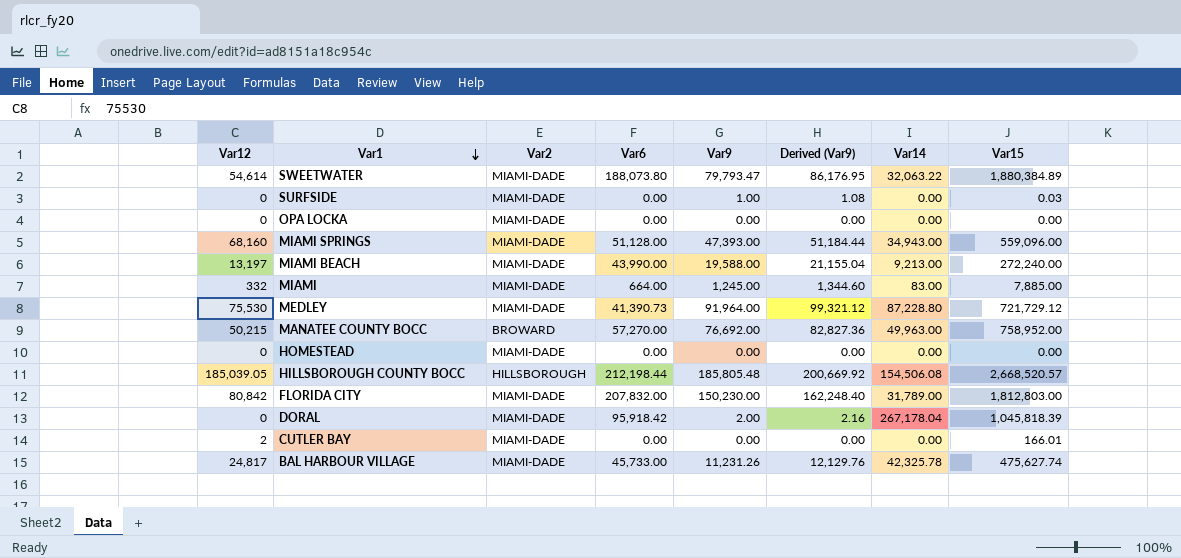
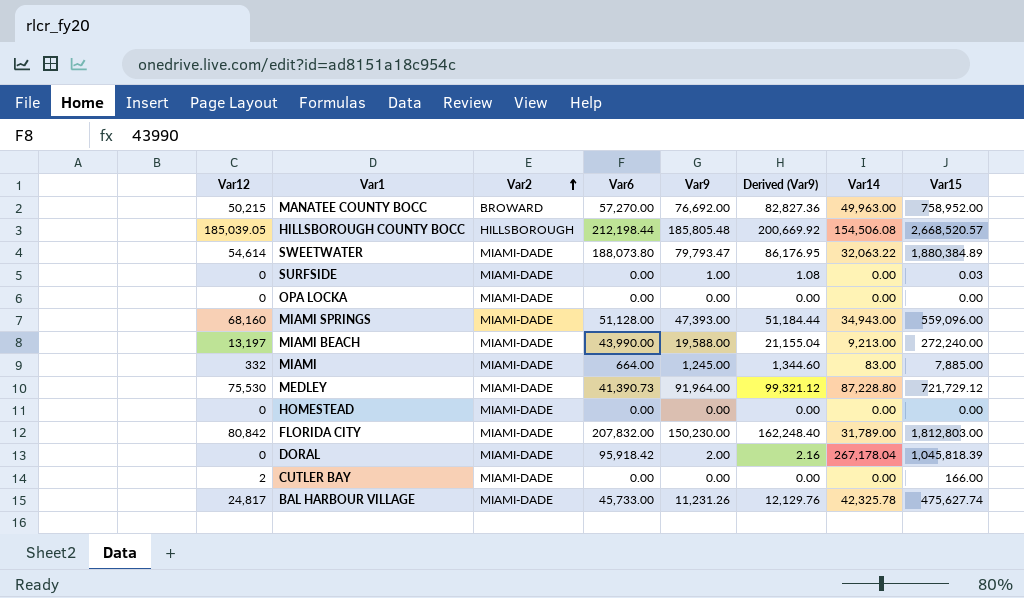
row order: Var1 descending -> Var2 ascending
CUTLER BAY | Var15: 166.01 -> 166.00

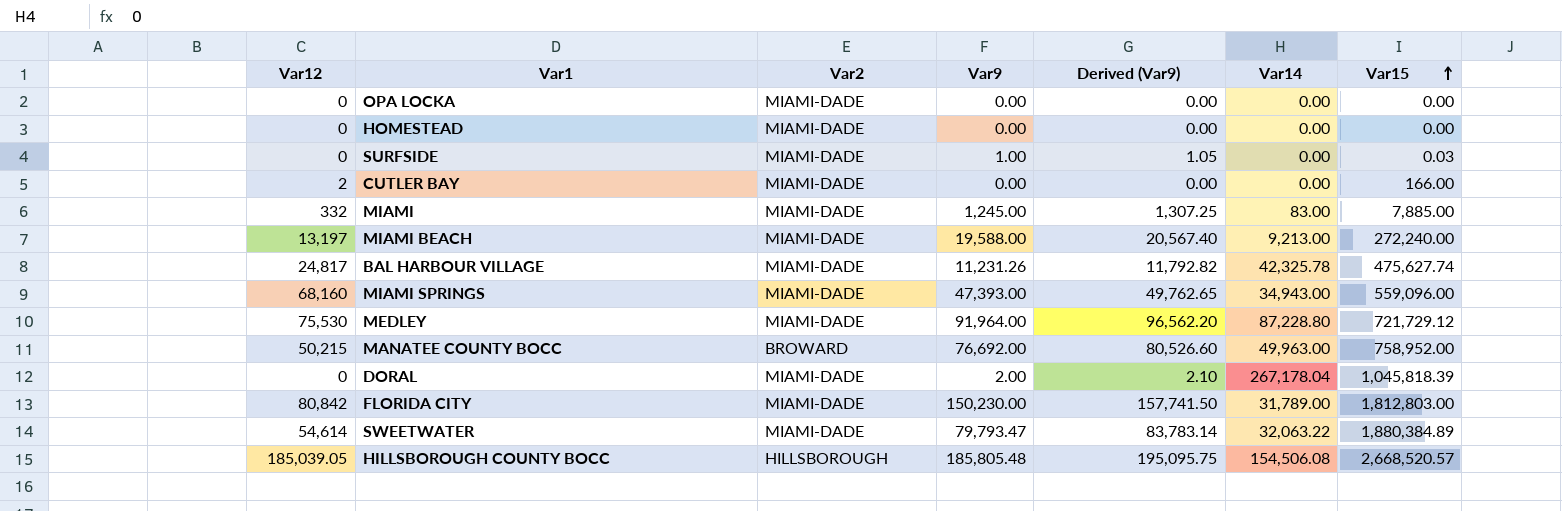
row order: Var2 ascending -> Var15 ascending
column Var6 | position: 4 -> none
column Derived (Var9) | formula: [Var9] * 1.08 -> [Var9] * 1.05

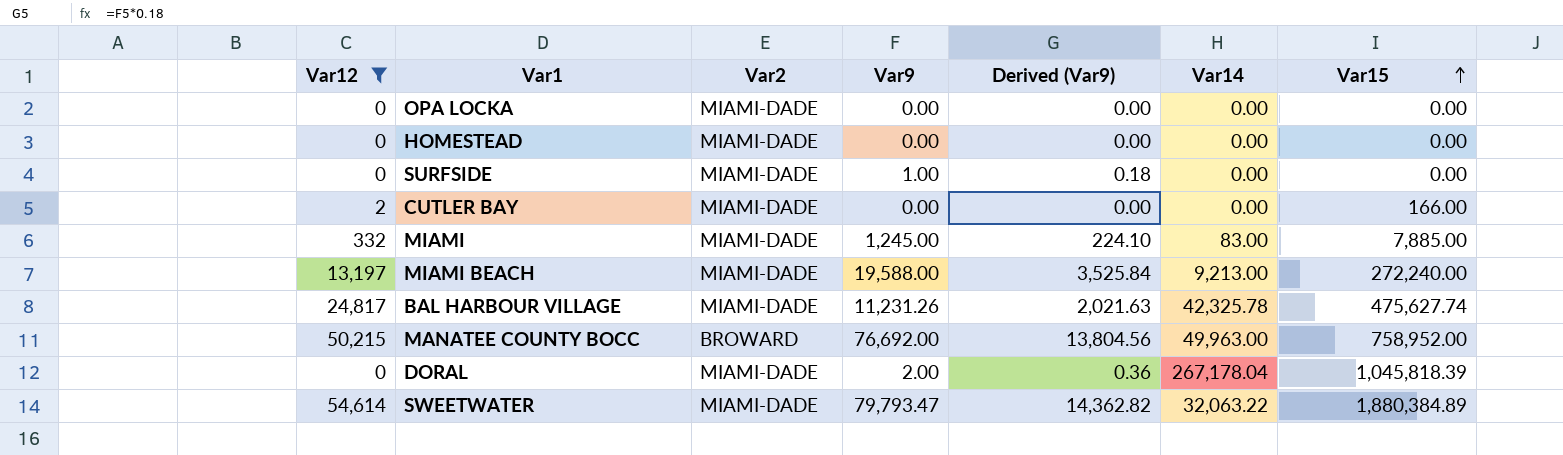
filter: none -> Var12 <= 54,614
column Derived (Var9) | formula: [Var9] * 1.05 -> [Var9] * 0.18
SURFSIDE | Var15: 0.03 -> 0.00

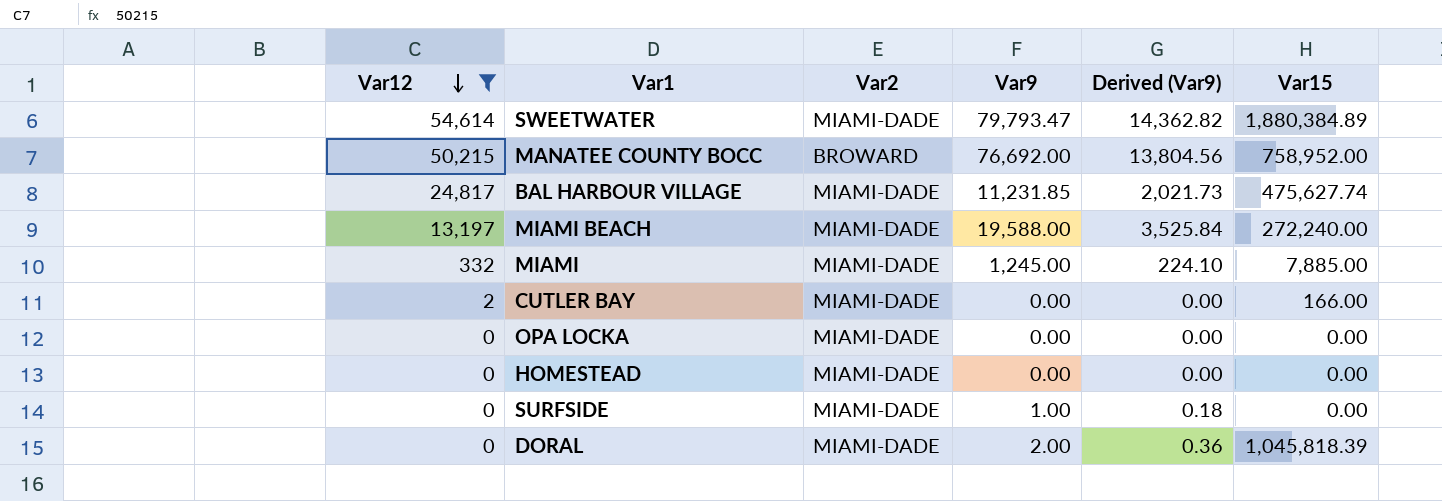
row order: Var15 ascending -> Var12 descending
column Var14 | position: 6 -> none
BAL HARBOUR VILLAGE | Var9: 11,231.26 -> 11,231.85
BAL HARBOUR VILLAGE | Derived (Var9): 2,021.63 -> 2,021.73

